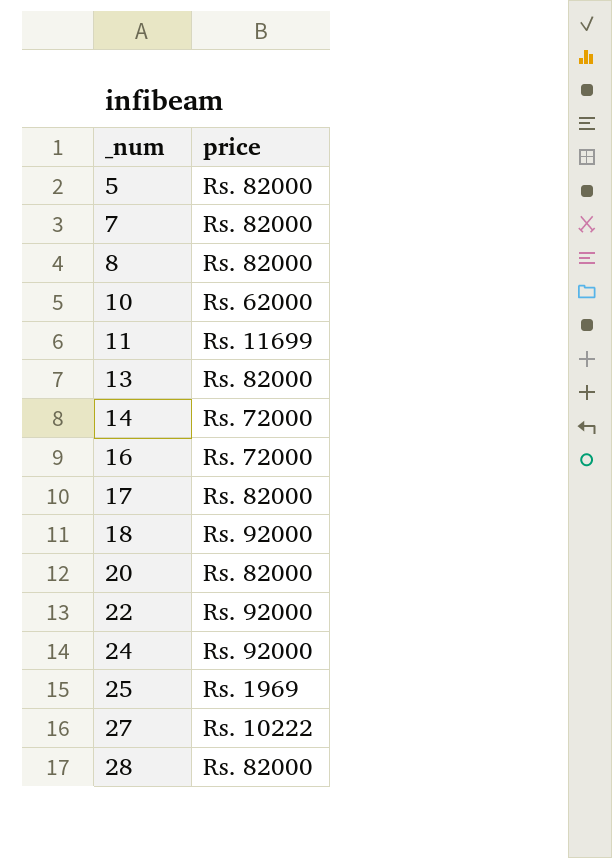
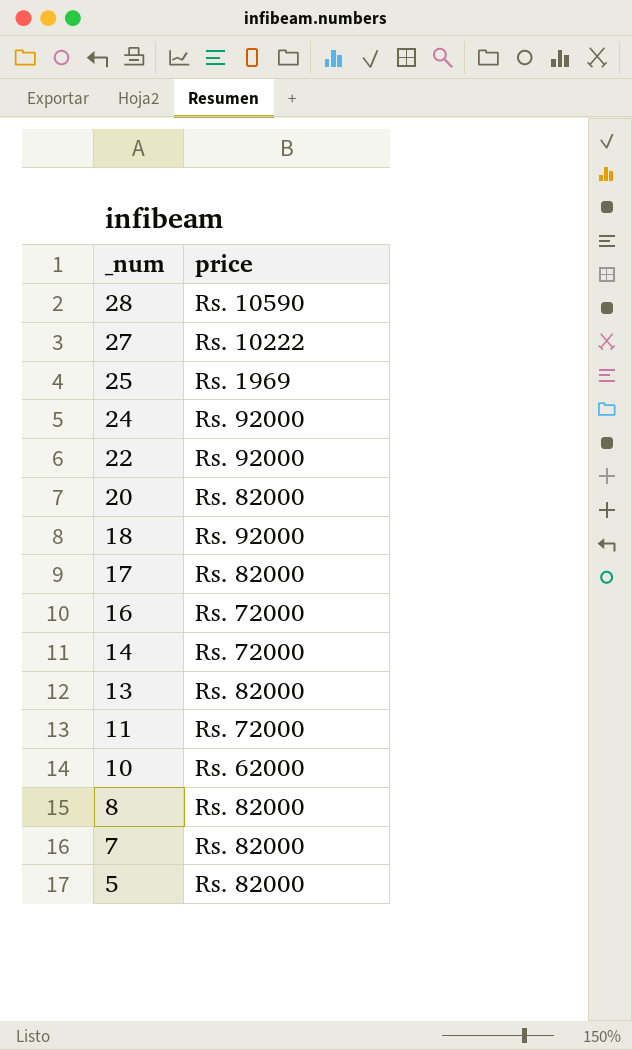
row order: _num ascending -> _num descending
28 | price: Rs. 82000 -> Rs. 10590
11 | price: Rs. 11699 -> Rs. 72000

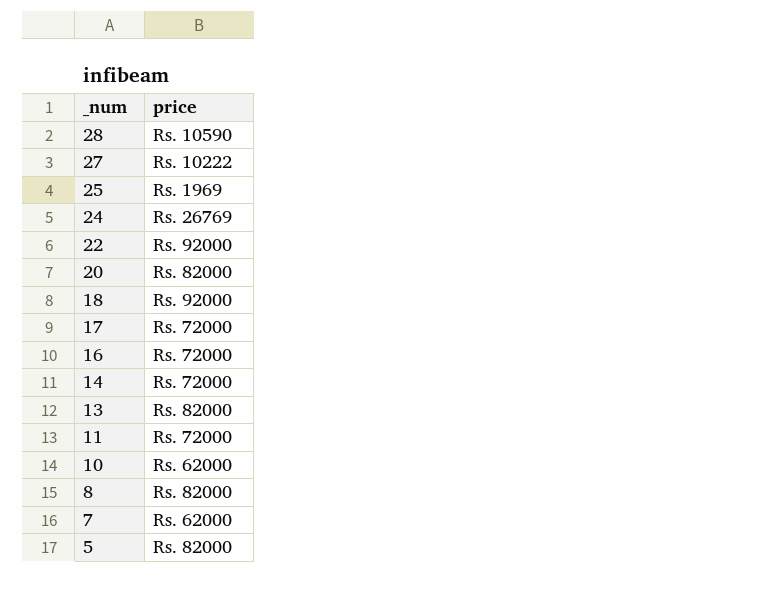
24 | price: Rs. 92000 -> Rs. 26769
17 | price: Rs. 82000 -> Rs. 72000
7 | price: Rs. 82000 -> Rs. 62000

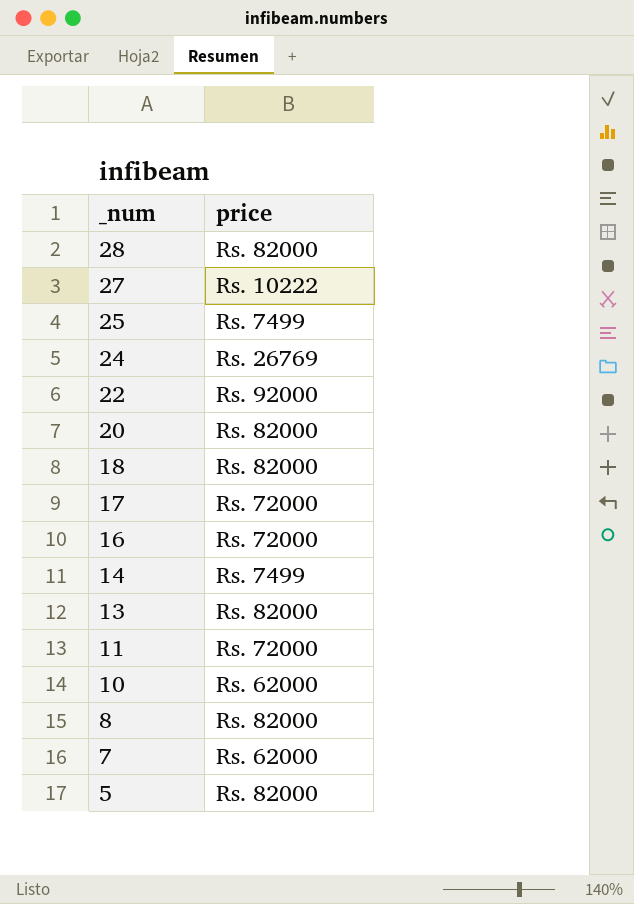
28 | price: Rs. 10590 -> Rs. 82000
25 | price: Rs. 1969 -> Rs. 7499
18 | price: Rs. 92000 -> Rs. 82000
14 | price: Rs. 72000 -> Rs. 7499

